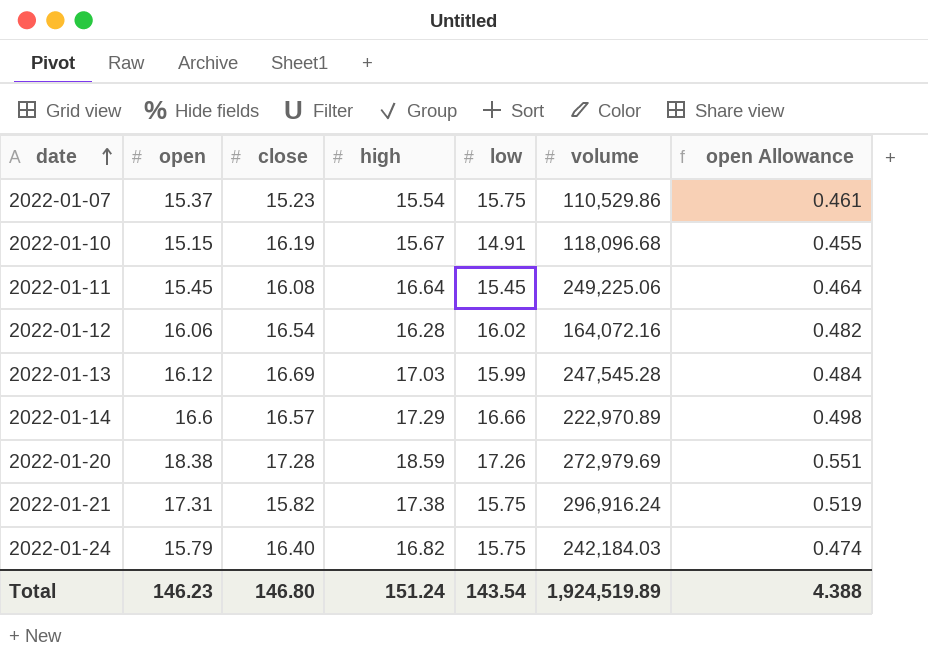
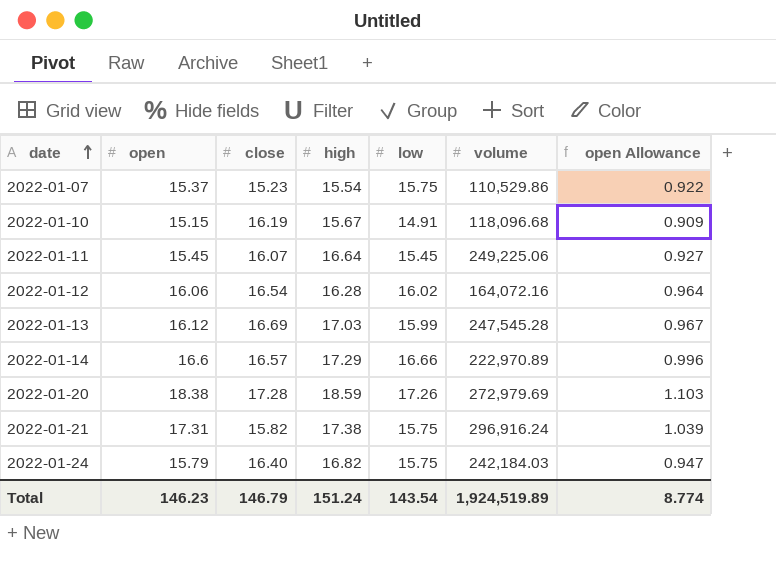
column open Allowance | formula: [open] * 0.03 -> [open] * 0.06
2022-01-11 | close: 16.08 -> 16.07
Total | close: 146.80 -> 146.79
Total | open Allowance: 4.388 -> 8.774

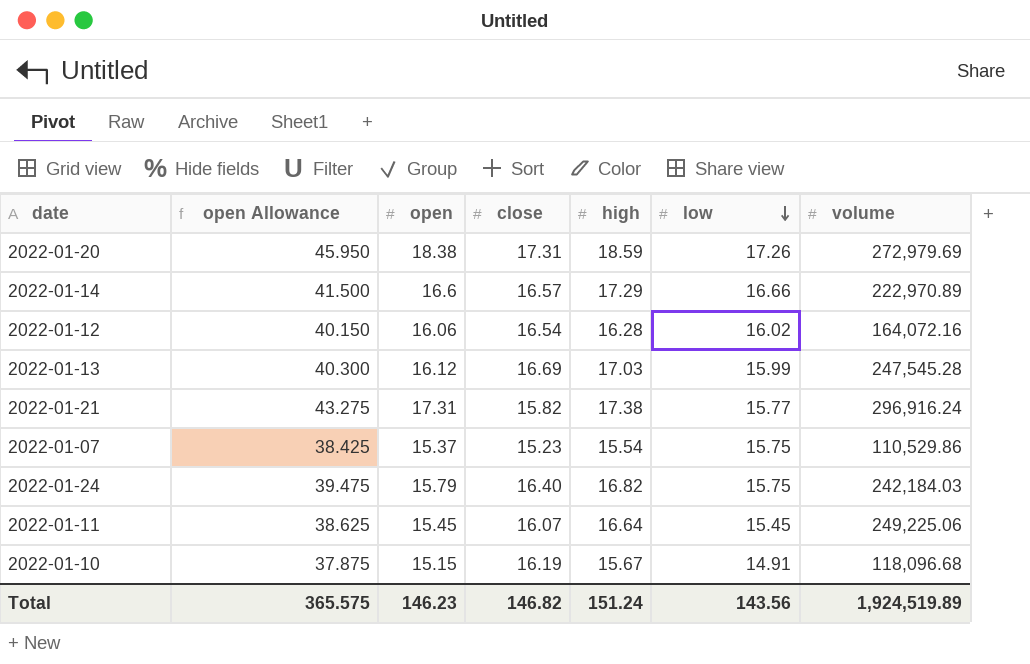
row order: date ascending -> low descending
column open Allowance | formula: [open] * 0.06 -> [open] * 2.5
column open Allowance | position: 7 -> 2
2022-01-20 | close: 17.28 -> 17.31
2022-01-21 | low: 15.75 -> 15.77
Total | open Allowance: 8.774 -> 365.575
Total | close: 146.79 -> 146.82
Total | low: 143.54 -> 143.56

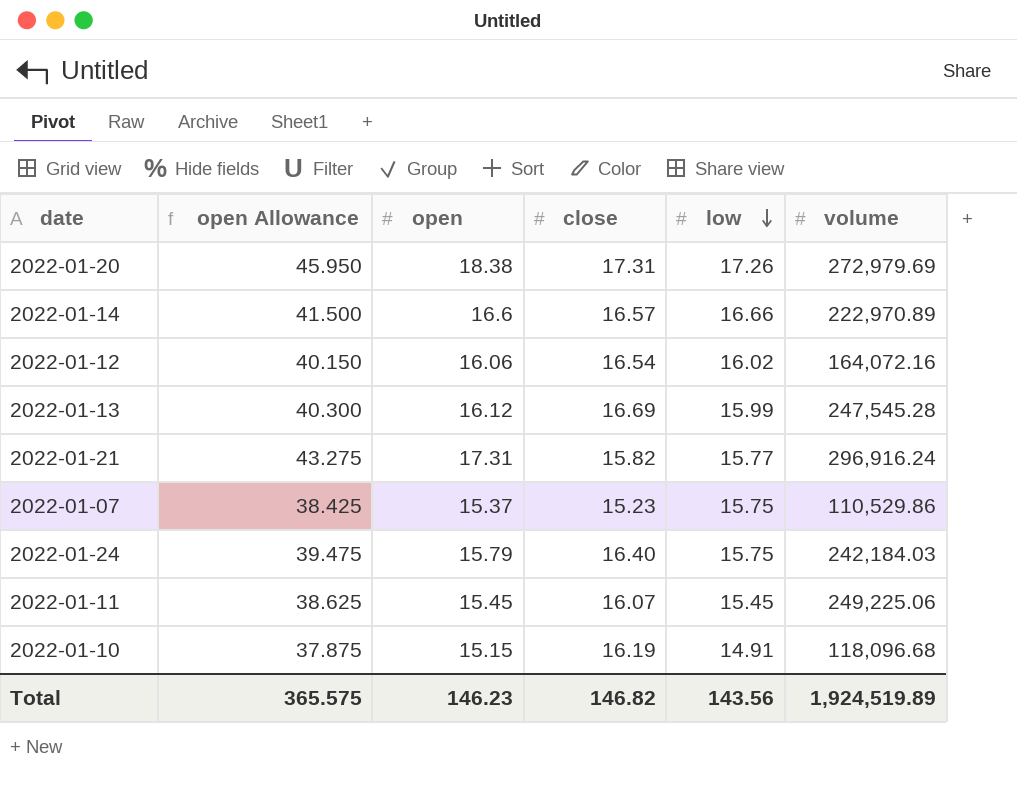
column high | position: 5 -> none

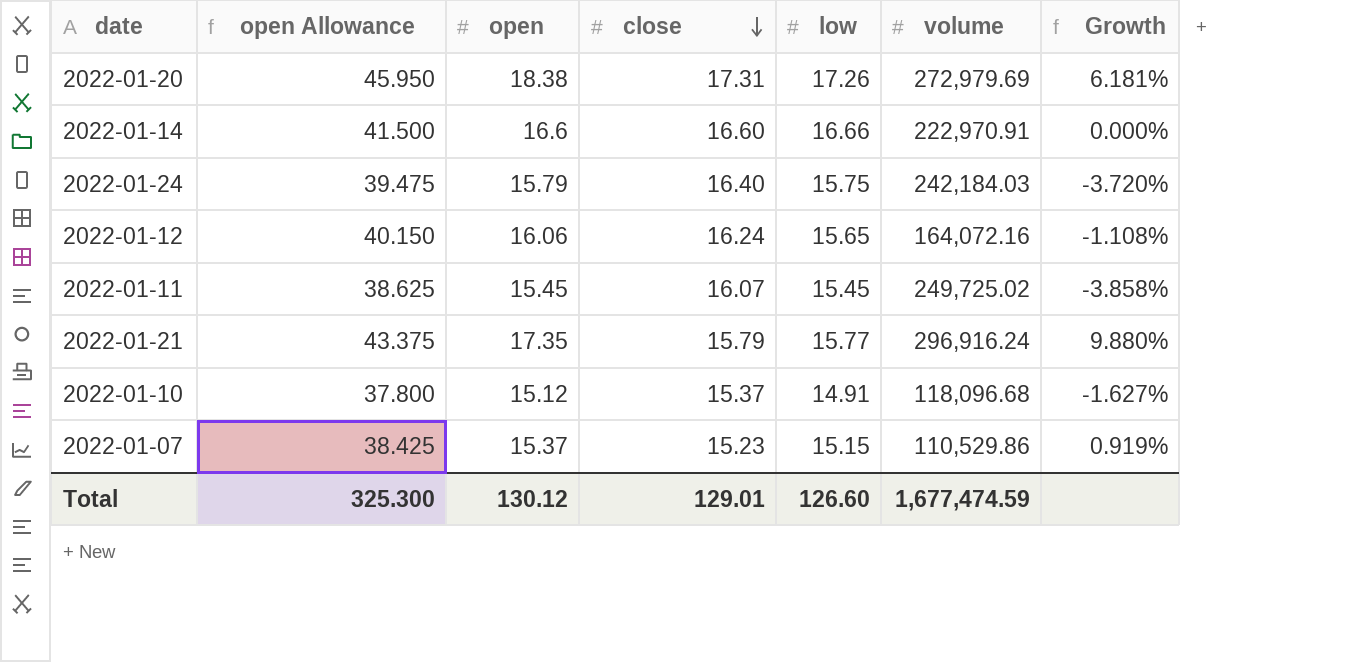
row order: low descending -> close descending
column Growth | formula: none -> ([open] - [close]) / [close]
row 2022-01-13: 40.300 | 16.12 | 16.69 | 15.99 | 247,545.28 -> none
2022-01-14 | close: 16.57 -> 16.60
2022-01-14 | volume: 222,970.89 -> 222,970.91
2022-01-12 | close: 16.54 -> 16.24
2022-01-12 | low: 16.02 -> 15.65
2022-01-11 | volume: 249,225.06 -> 249,725.02
2022-01-21 | open Allowance: 43.275 -> 43.375
2022-01-21 | open: 17.31 -> 17.35
2022-01-21 | close: 15.82 -> 15.79
2022-01-10 | open Allowance: 37.875 -> 37.800
2022-01-10 | open: 15.15 -> 15.12
2022-01-10 | close: 16.19 -> 15.37
2022-01-07 | low: 15.75 -> 15.15
Total | open Allowance: 365.575 -> 325.300
Total | open: 146.23 -> 130.12
Total | close: 146.82 -> 129.01
Total | low: 143.56 -> 126.60
Total | volume: 1,924,519.89 -> 1,677,474.59

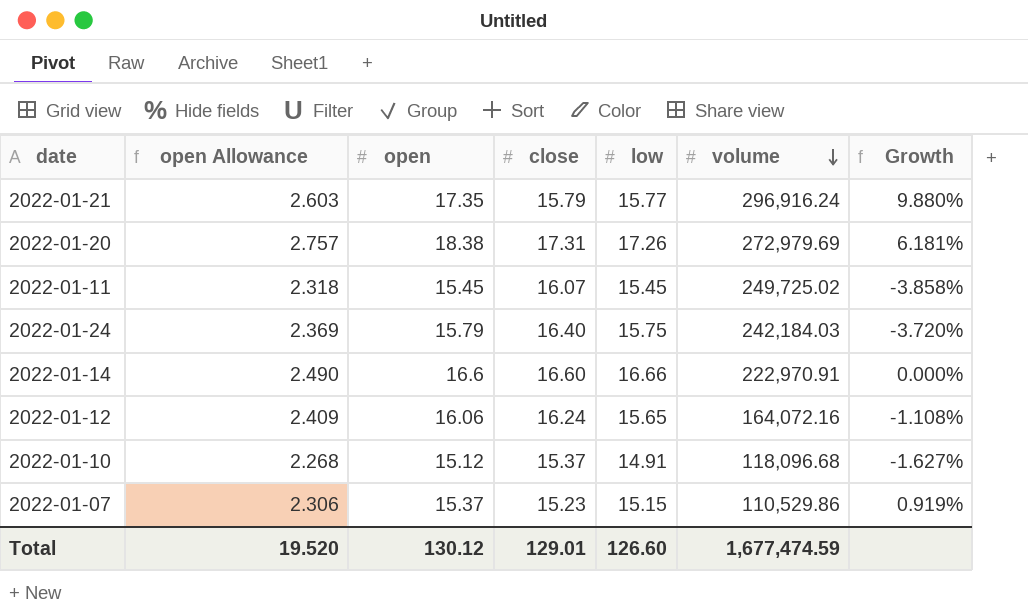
row order: close descending -> volume descending
column open Allowance | formula: [open] * 2.5 -> [open] * 0.15
Total | open Allowance: 325.300 -> 19.520

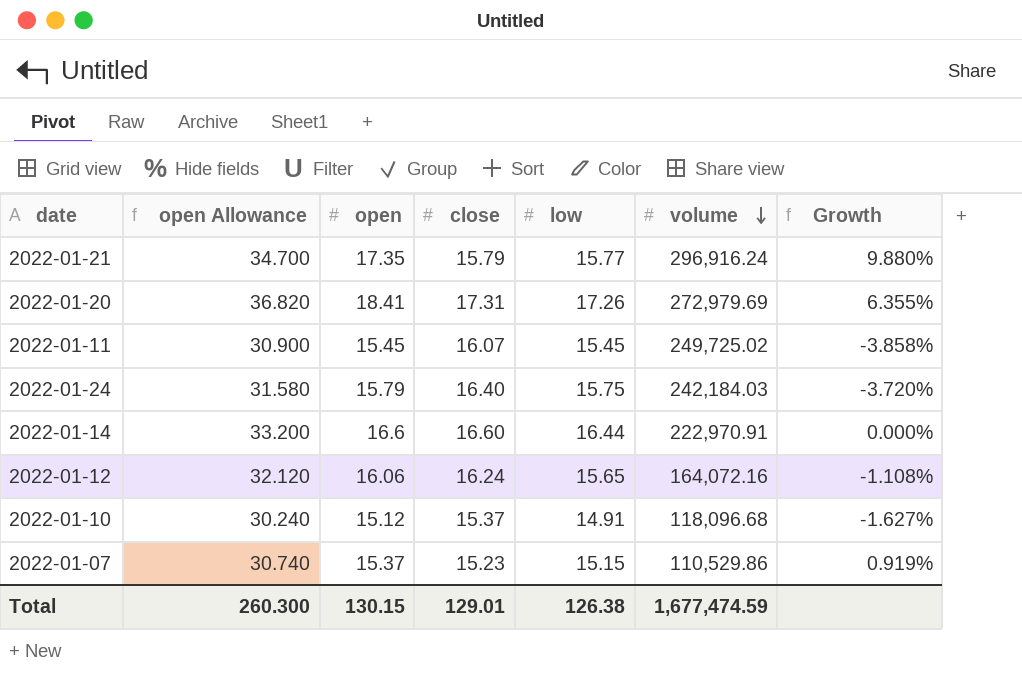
column open Allowance | formula: [open] * 0.15 -> [open] * 2
2022-01-20 | open: 18.38 -> 18.41
2022-01-20 | Growth: 6.181% -> 6.355%
2022-01-14 | low: 16.66 -> 16.44
Total | open Allowance: 19.520 -> 260.300
Total | open: 130.12 -> 130.15
Total | low: 126.60 -> 126.38

